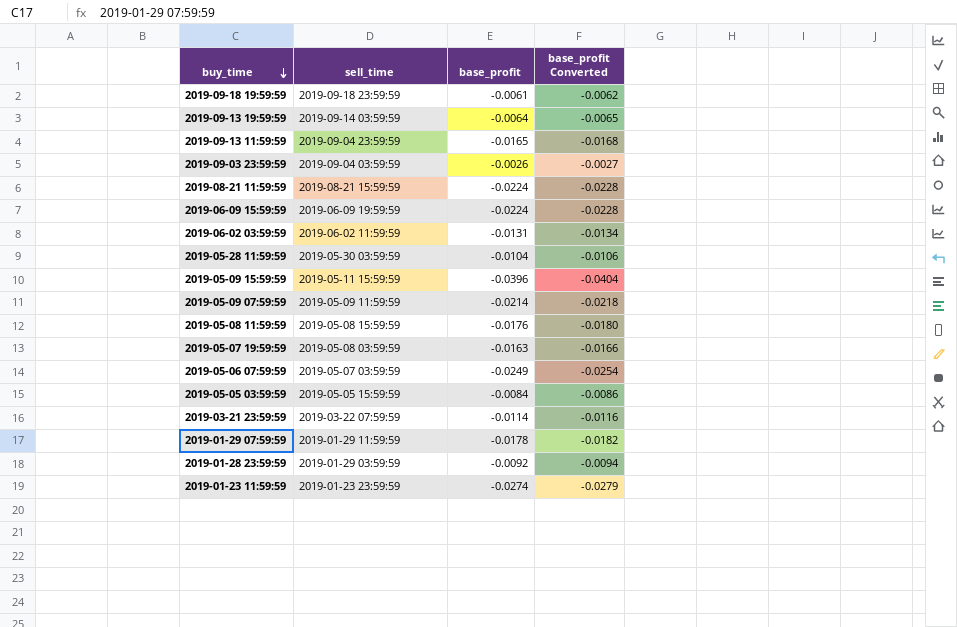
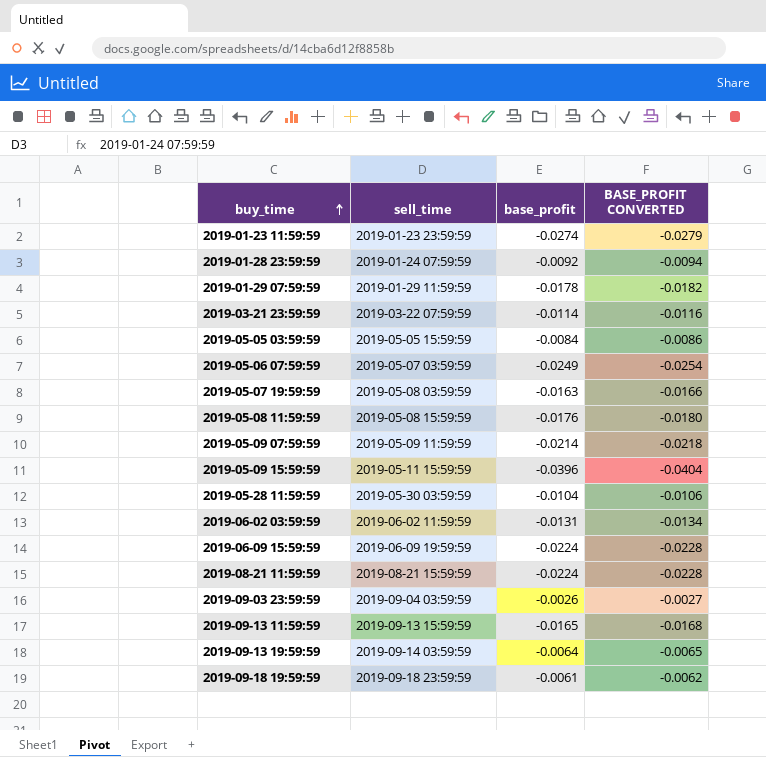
row order: buy_time descending -> buy_time ascending
column name: base_profit Converted -> BASE_PROFIT CONVERTED
2019-01-28 23:59:59 | sell_time: 2019-01-29 03:59:59 -> 2019-01-24 07:59:59
2019-09-13 11:59:59 | sell_time: 2019-09-04 23:59:59 -> 2019-09-13 15:59:59

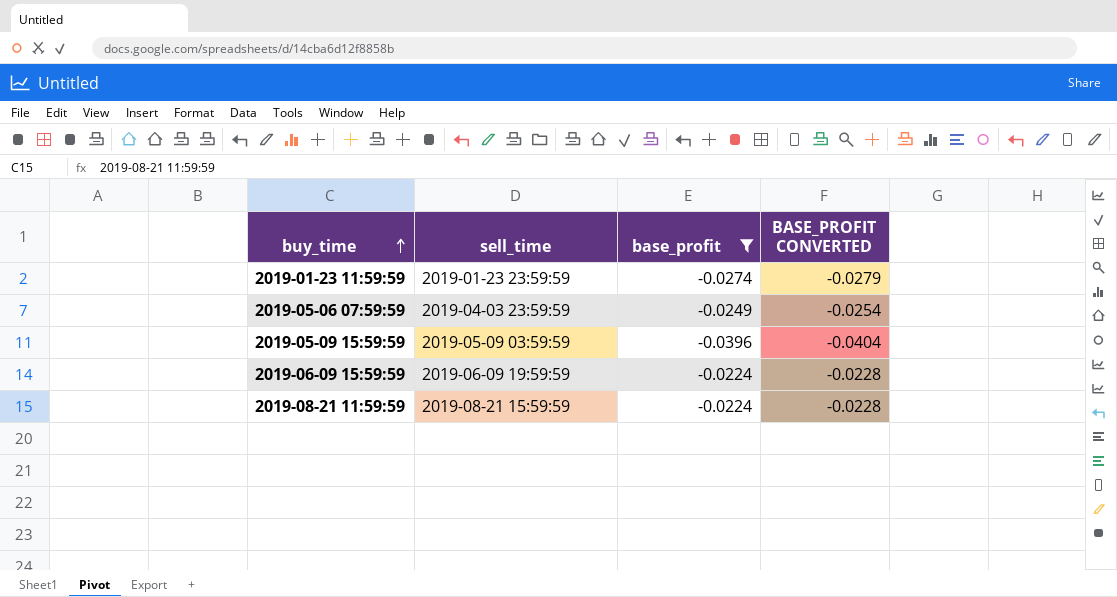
filter: none -> base_profit <= -0.0224
2019-05-06 07:59:59 | sell_time: 2019-05-07 03:59:59 -> 2019-04-03 23:59:59
2019-05-09 15:59:59 | sell_time: 2019-05-11 15:59:59 -> 2019-05-09 03:59:59

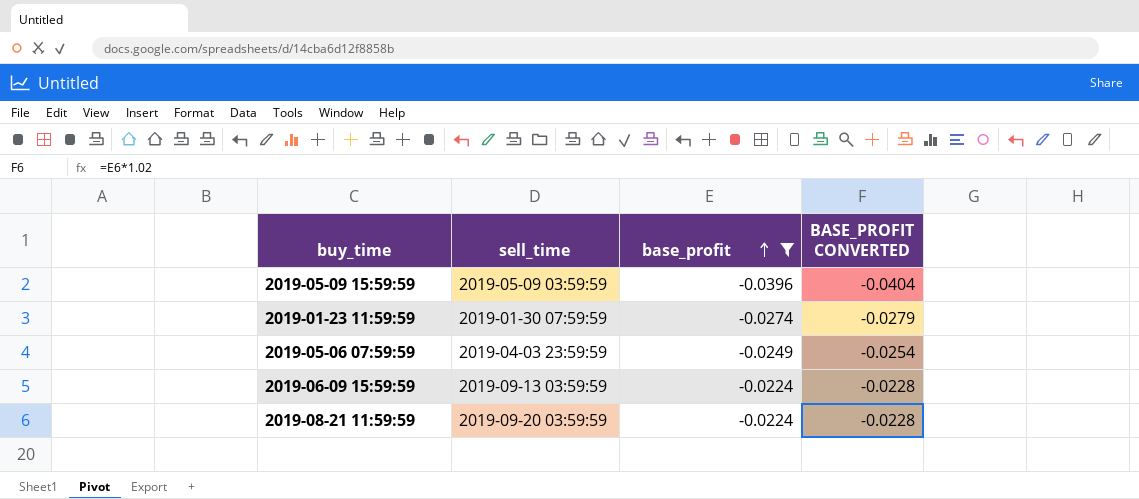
row order: buy_time ascending -> base_profit ascending
2019-01-23 11:59:59 | sell_time: 2019-01-23 23:59:59 -> 2019-01-30 07:59:59
2019-06-09 15:59:59 | sell_time: 2019-06-09 19:59:59 -> 2019-09-13 03:59:59
2019-08-21 11:59:59 | sell_time: 2019-08-21 15:59:59 -> 2019-09-20 03:59:59

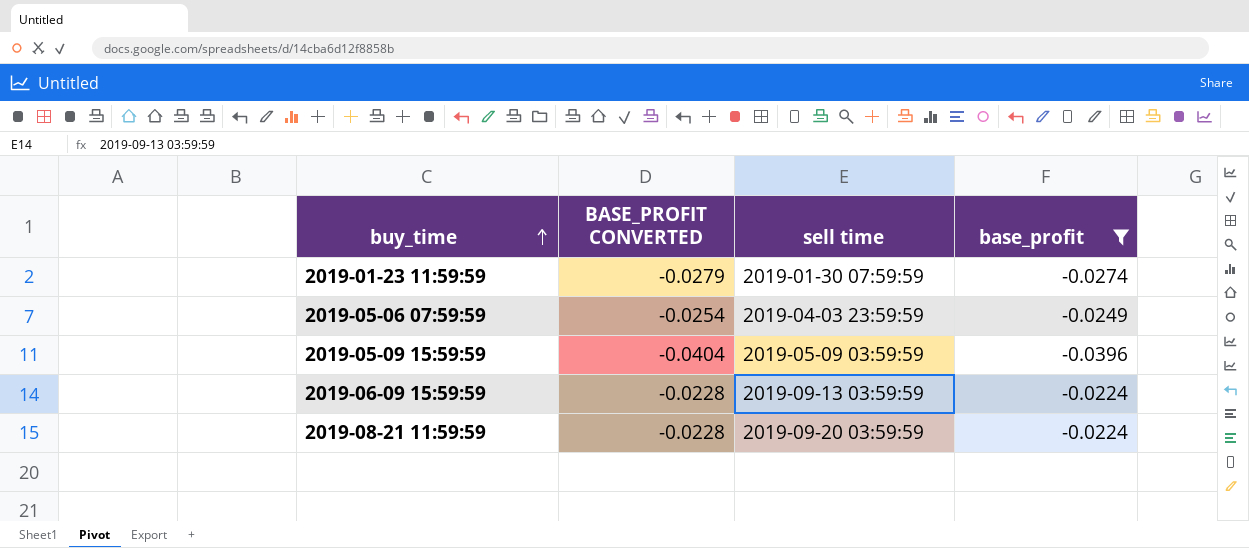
row order: base_profit ascending -> buy_time ascending
column BASE_PROFIT CONVERTED | position: 4 -> 2
column name: sell_time -> sell time

